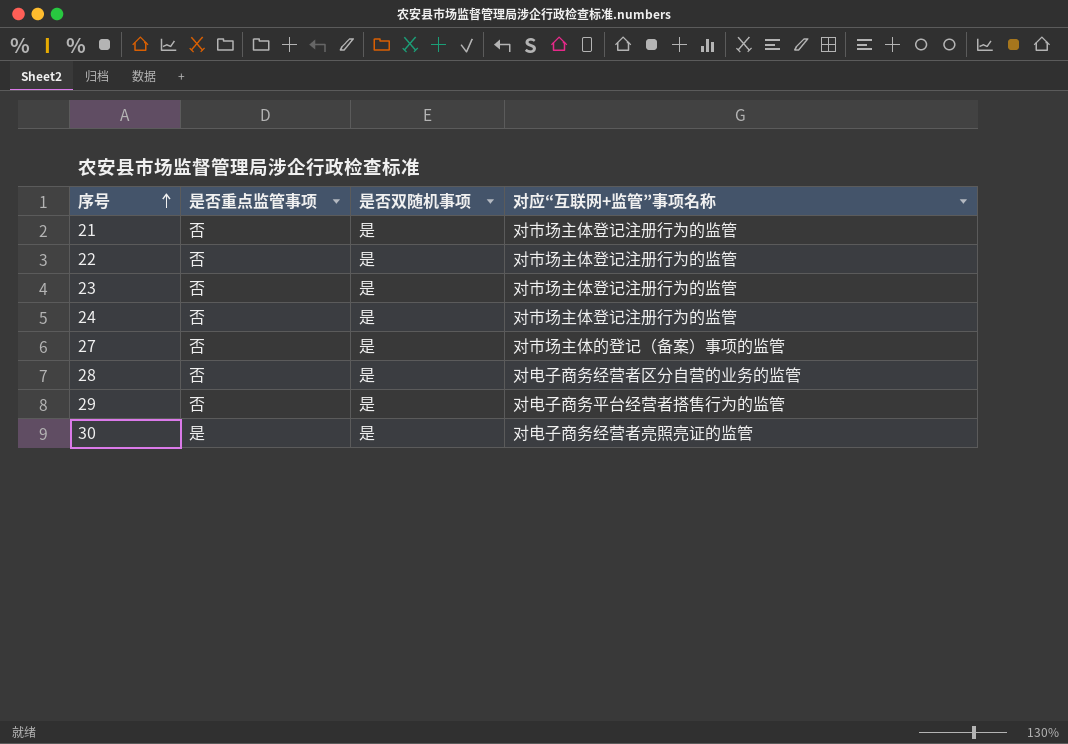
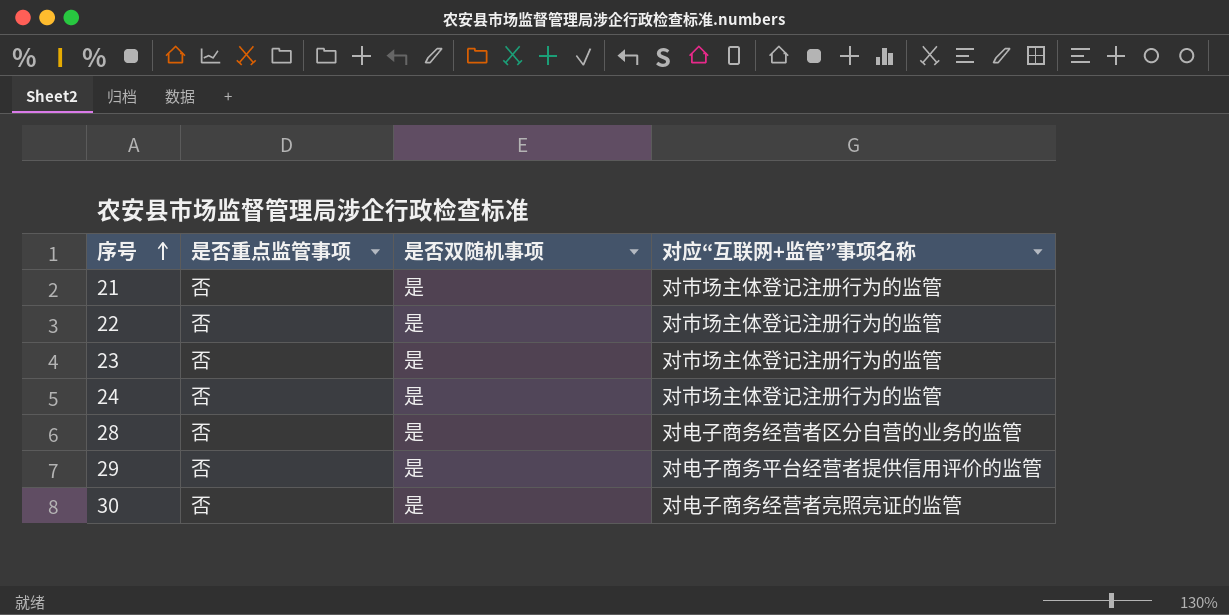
row 27: 否 | 是 | 对市场主体的登记（备案）事项的监管 -> none
29 | 对应“互联网+监管”事项名称: 对电子商务平台经营者搭售行为的监管 -> 对电子商务平台经营者提供信用评价的监管
30 | 是否重点监管事项: 是 -> 否

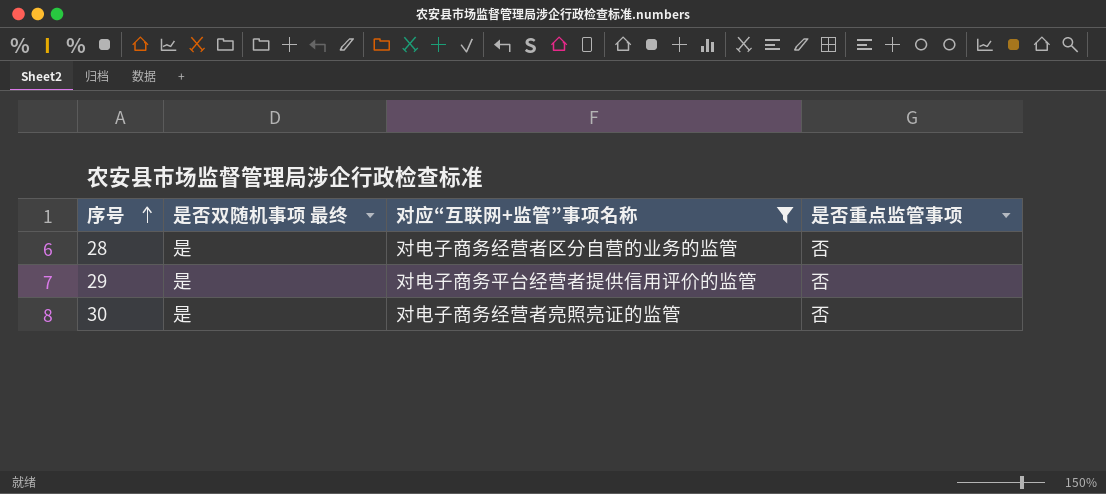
filter: none -> 对应“互联网+监管”事项名称 != 对市场主体登记注册行为的监管
column name: 是否双随机事项 -> 是否双随机事项 最终
column 是否重点监管事项 | position: 2 -> 4

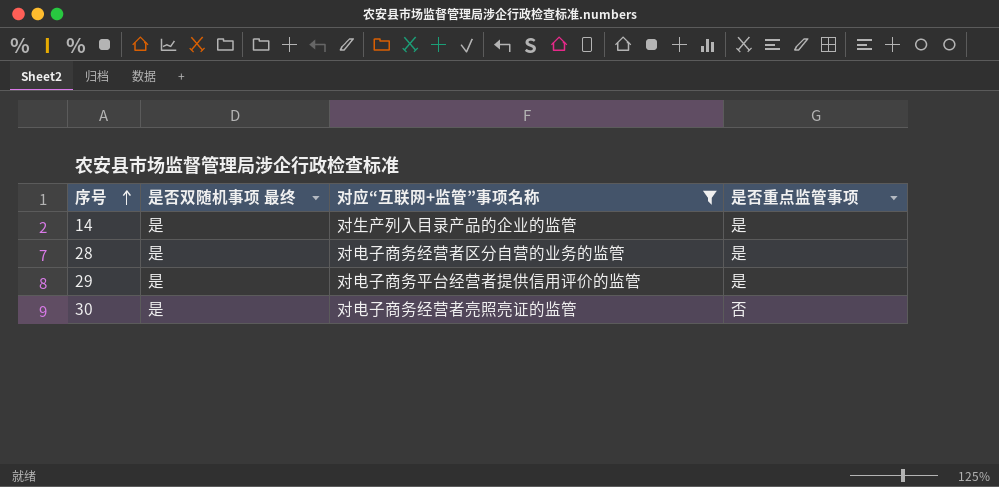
row 14: none -> 是 | 对生产列入目录产品的企业的监管 | 是
28 | 是否重点监管事项: 否 -> 是
29 | 是否重点监管事项: 否 -> 是

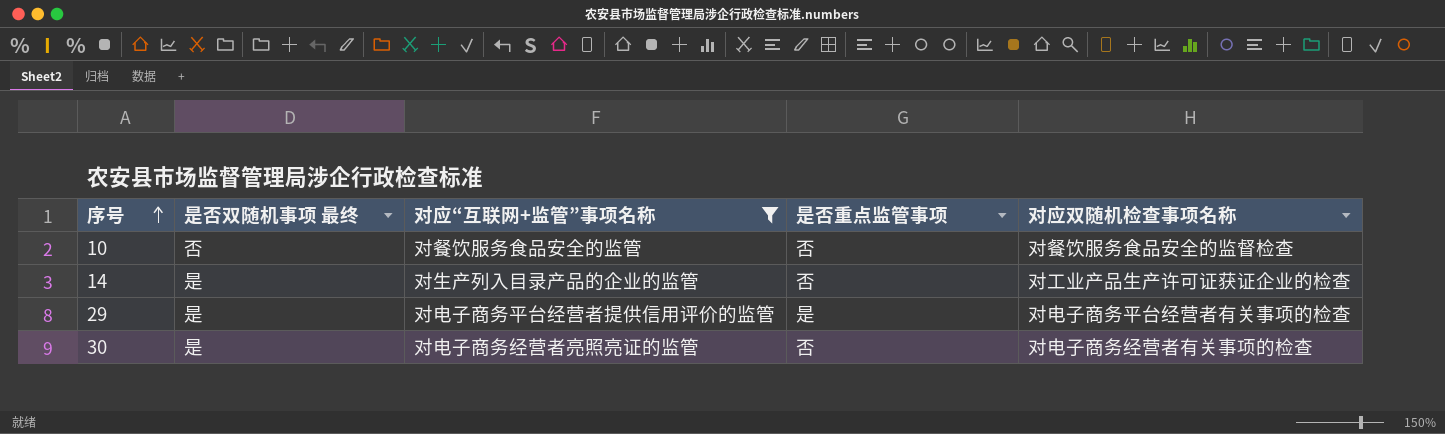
column 对应双随机检查事项名称 | position: none -> 5
row 28: 是 | 对电子商务经营者区分自营的业务的监管 | 是 -> none
row 10: none -> 否 | 对餐饮服务食品安全的监管 | 否 | 对餐饮服务食品安全的监督检查
14 | 是否重点监管事项: 是 -> 否

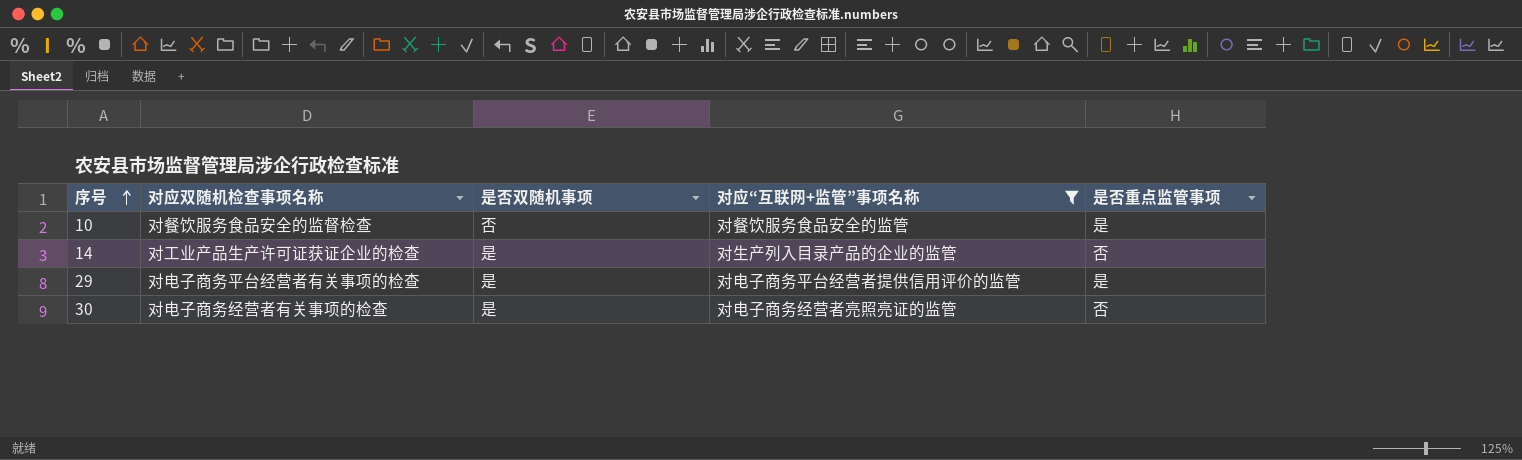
column 对应双随机检查事项名称 | position: 5 -> 2
column name: 是否双随机事项 最终 -> 是否双随机事项
10 | 是否重点监管事项: 否 -> 是

